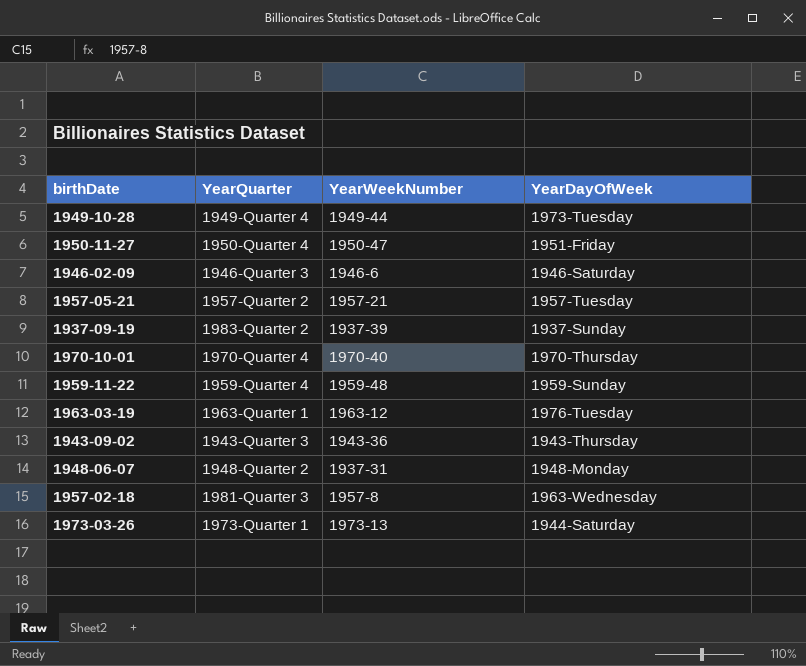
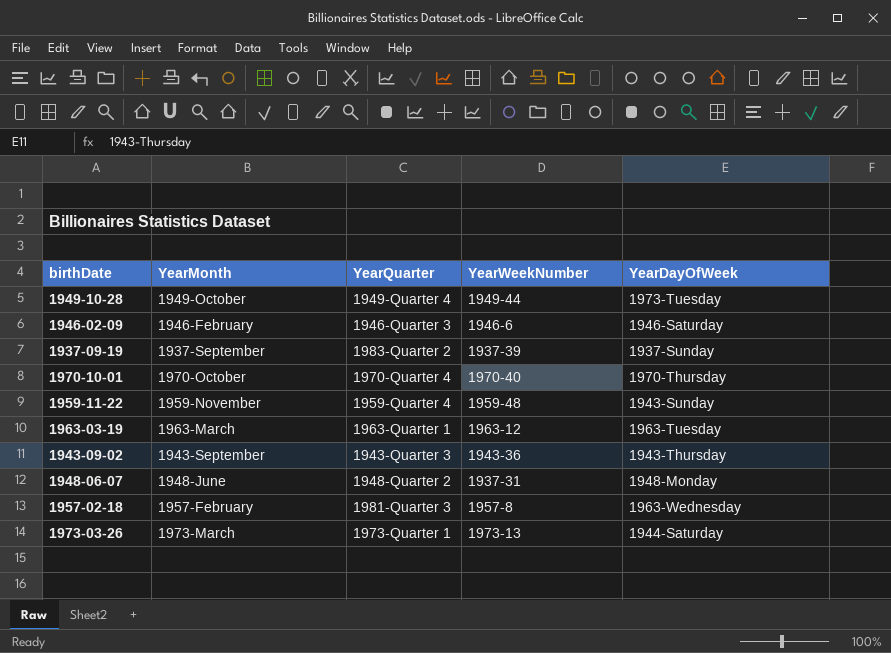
column YearMonth | position: none -> 2
row 1950-11-27: 1950-Quarter 4 | 1950-47 | 1951-Friday -> none
row 1957-05-21: 1957-Quarter 2 | 1957-21 | 1957-Tuesday -> none
1959-11-22 | YearDayOfWeek: 1959-Sunday -> 1943-Sunday
1963-03-19 | YearDayOfWeek: 1976-Tuesday -> 1963-Tuesday

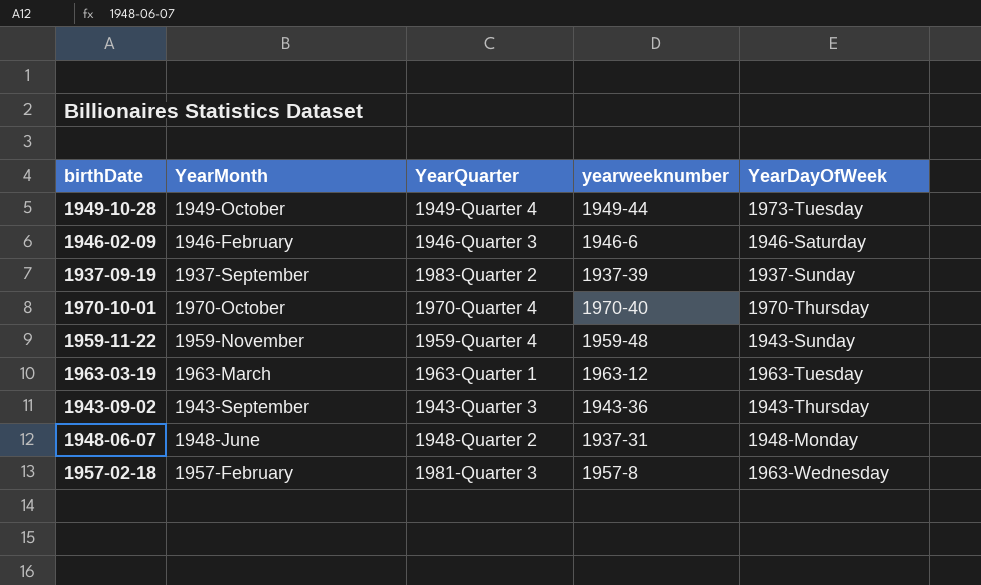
column name: YearWeekNumber -> yearweeknumber
row 1973-03-26: 1973-March | 1973-Quarter 1 | 1973-13 | 1944-Saturday -> none

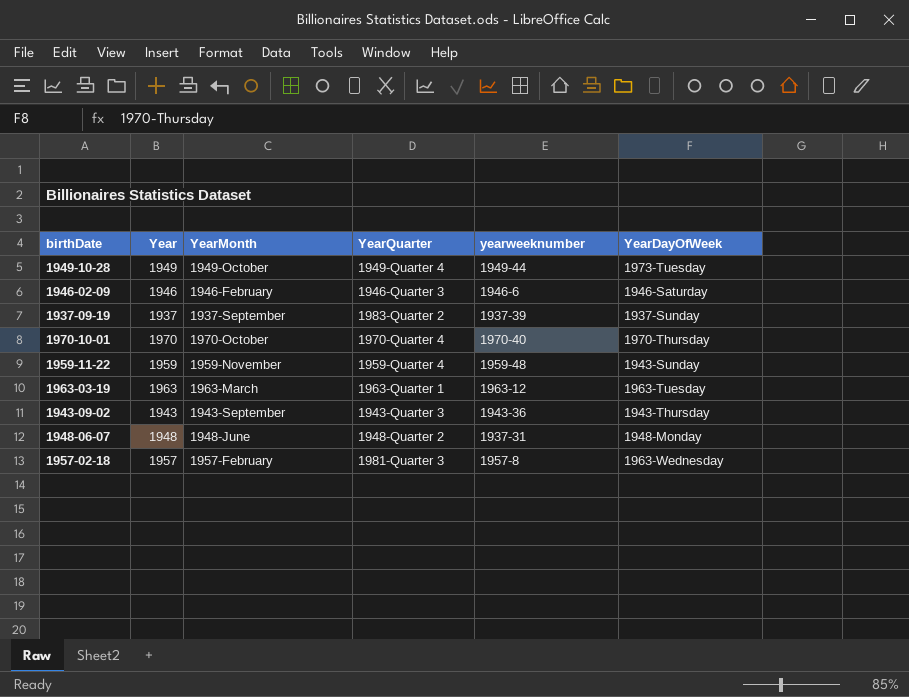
column Year | position: none -> 2

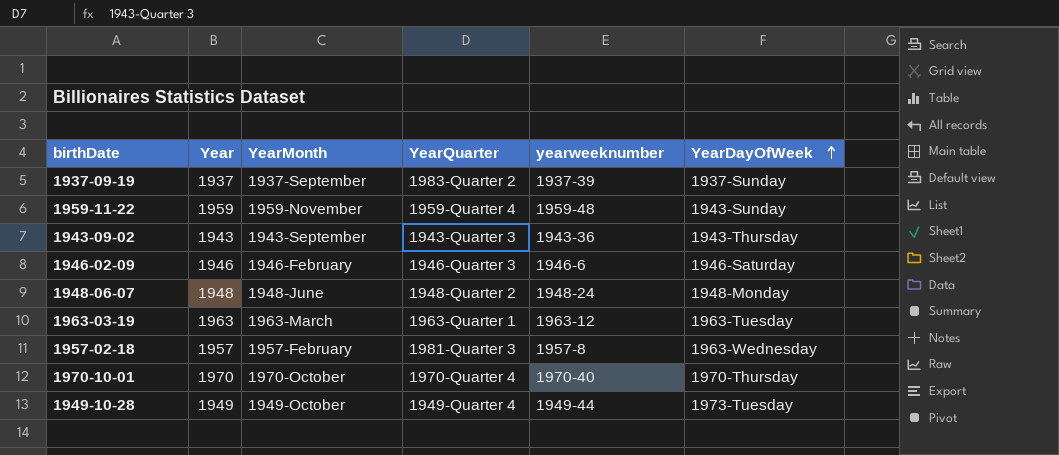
row order: none -> YearDayOfWeek ascending
1948-06-07 | yearweeknumber: 1937-31 -> 1948-24

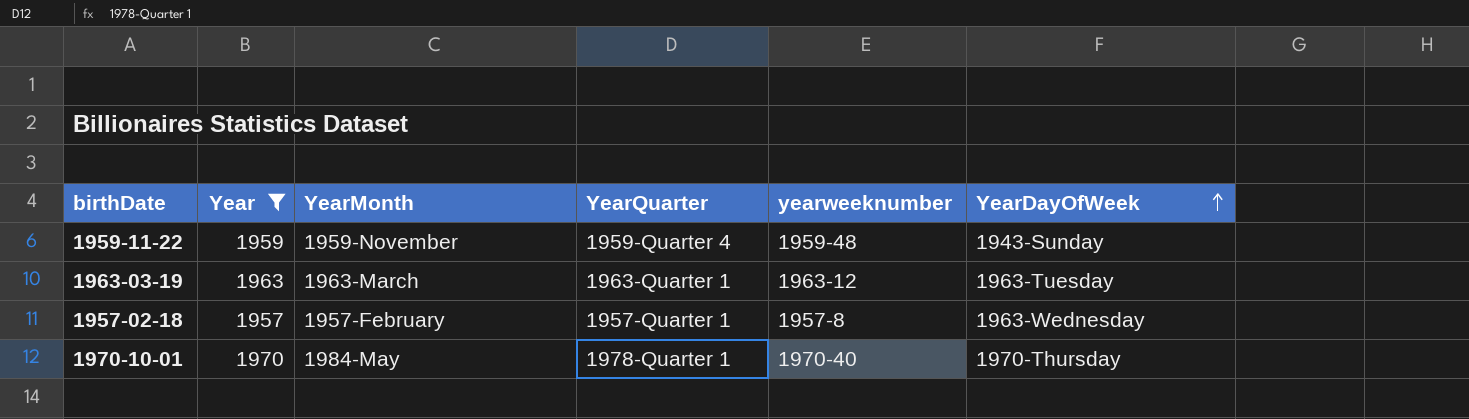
filter: none -> Year >= 1957
1957-02-18 | YearQuarter: 1981-Quarter 3 -> 1957-Quarter 1
1970-10-01 | YearMonth: 1970-October -> 1984-May
1970-10-01 | YearQuarter: 1970-Quarter 4 -> 1978-Quarter 1

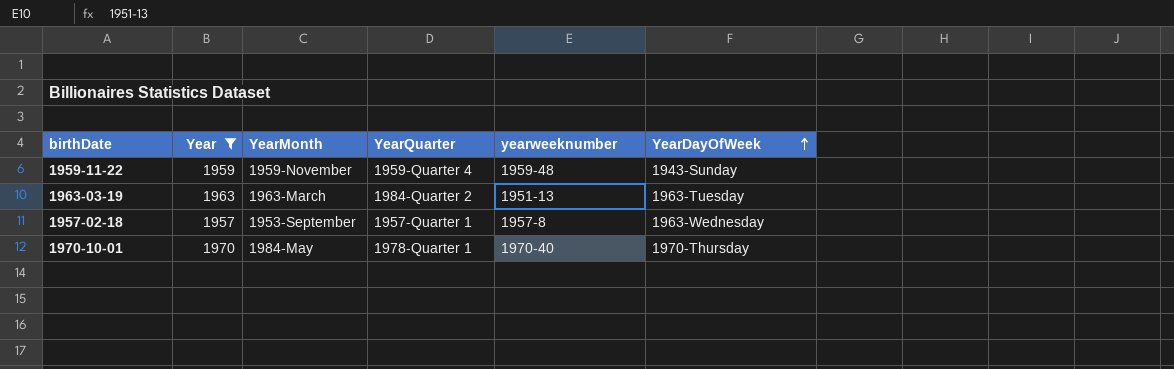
1963-03-19 | YearQuarter: 1963-Quarter 1 -> 1984-Quarter 2
1963-03-19 | yearweeknumber: 1963-12 -> 1951-13
1957-02-18 | YearMonth: 1957-February -> 1953-September

